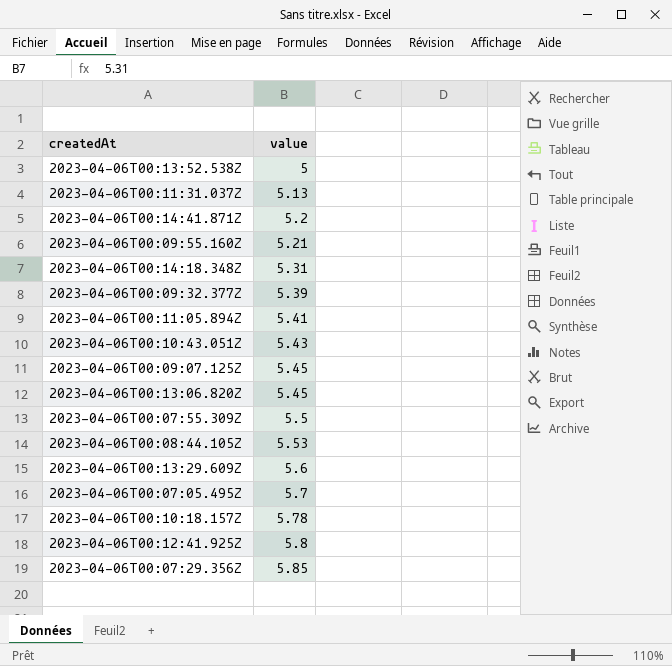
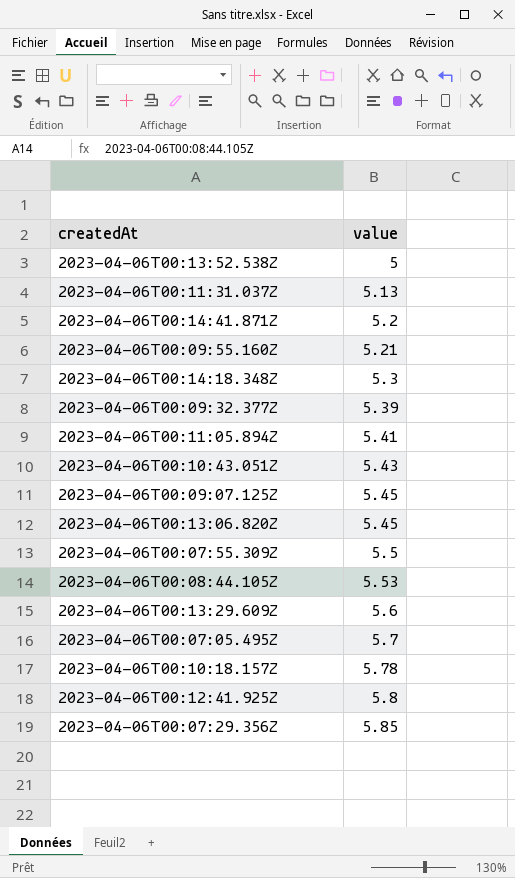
2023-04-06T00:14:18.348Z | value: 5.31 -> 5.3

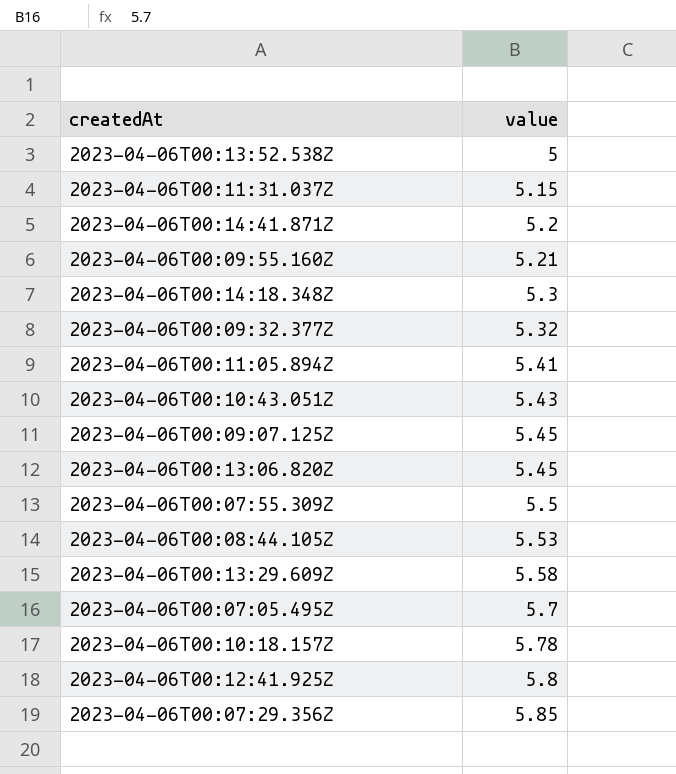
2023-04-06T00:11:31.037Z | value: 5.13 -> 5.15
2023-04-06T00:09:32.377Z | value: 5.39 -> 5.32
2023-04-06T00:13:29.609Z | value: 5.6 -> 5.58

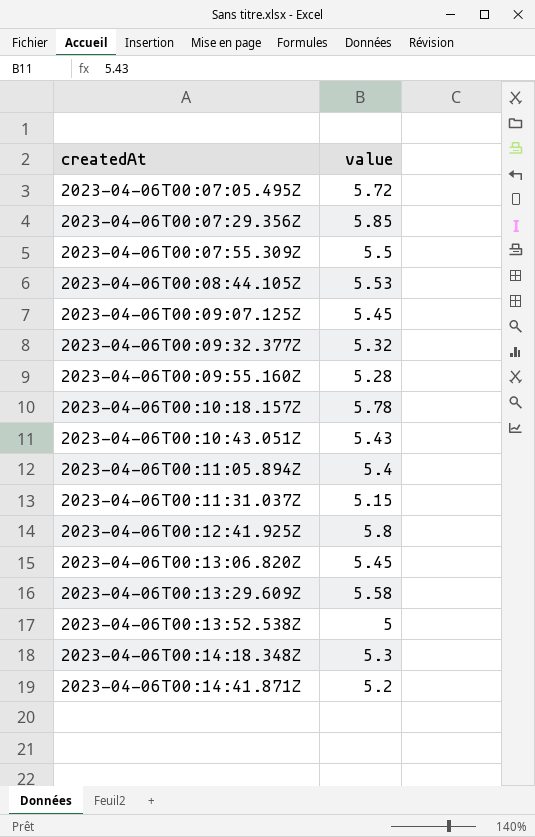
row order: value ascending -> createdAt ascending
2023-04-06T00:07:05.495Z | value: 5.7 -> 5.72
2023-04-06T00:09:55.160Z | value: 5.21 -> 5.28
2023-04-06T00:11:05.894Z | value: 5.41 -> 5.4

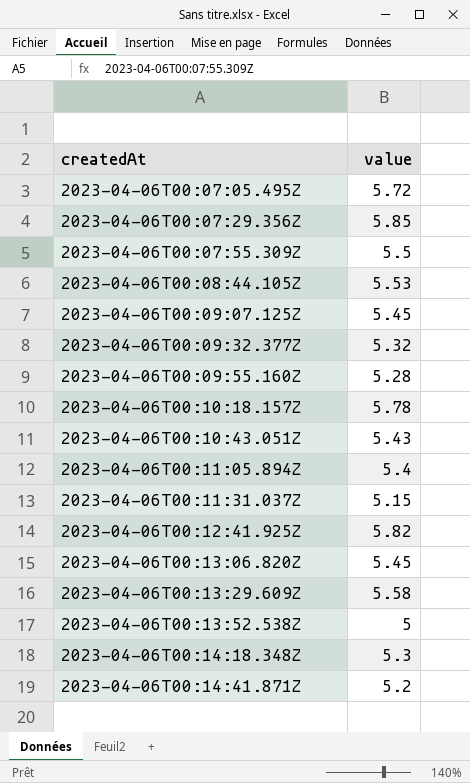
2023-04-06T00:12:41.925Z | value: 5.8 -> 5.82

